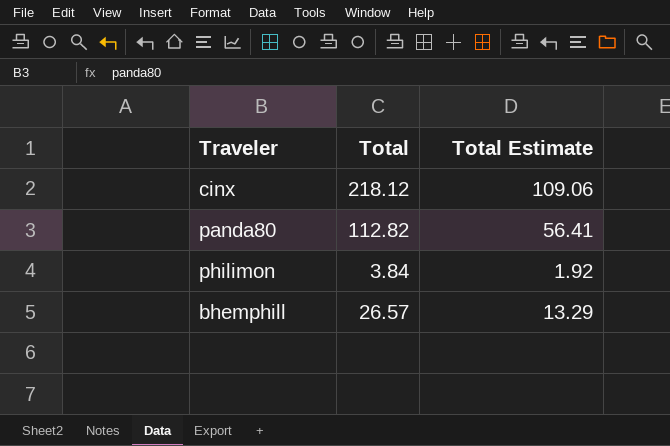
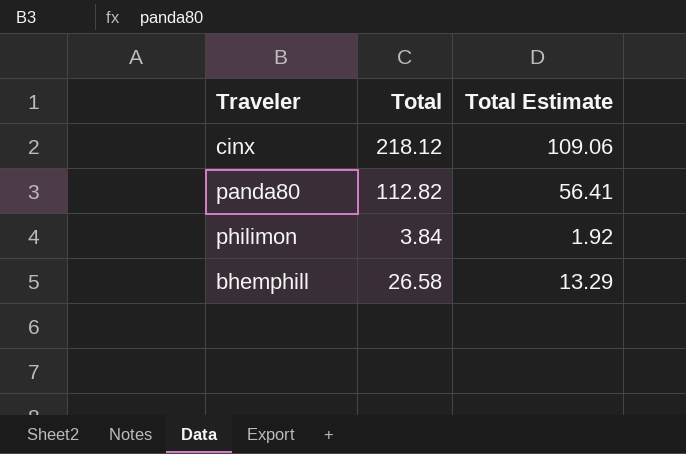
bhemphill | Total: 26.57 -> 26.58

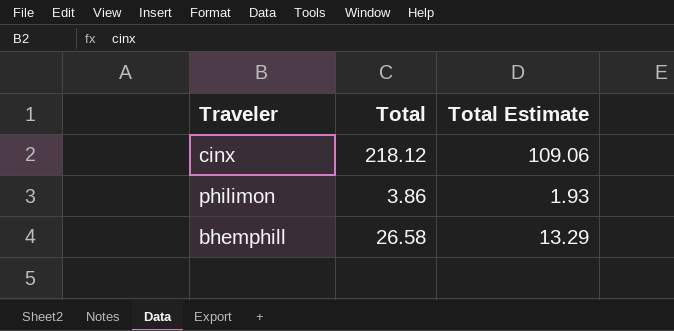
row panda80: 112.82 | 56.41 -> none
philimon | Total: 3.84 -> 3.86
philimon | Total Estimate: 1.92 -> 1.93

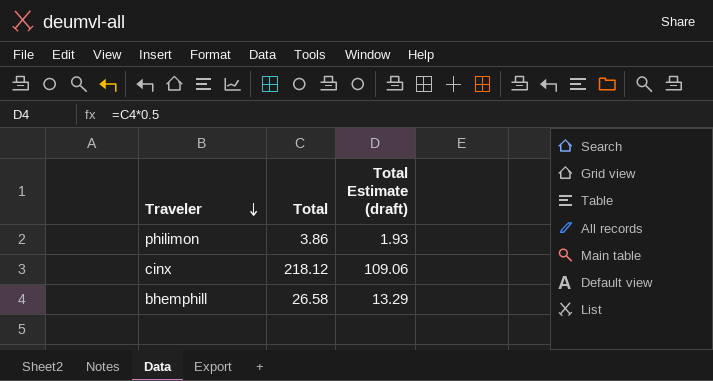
row order: none -> Traveler descending
column name: Total Estimate -> Total Estimate (draft)

